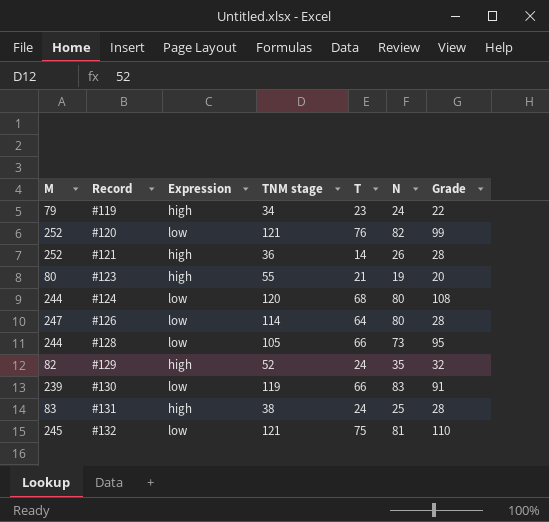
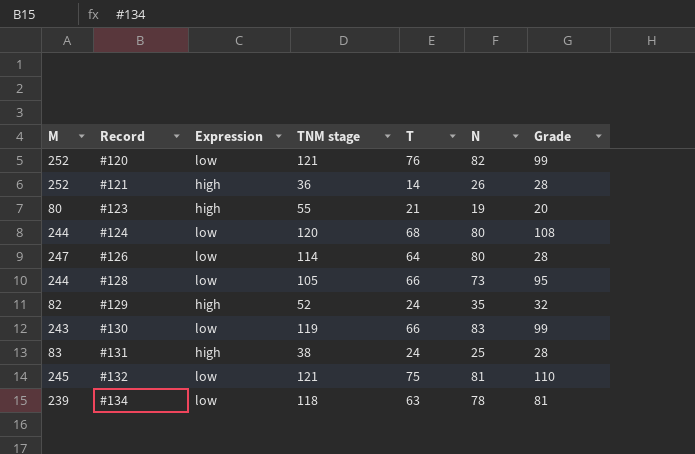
row #119: 79 | high | 34 | 23 | 24 | 22 -> none
#130 | M: 239 -> 243
#130 | Grade: 91 -> 99
row #134: none -> 239 | low | 118 | 63 | 78 | 81

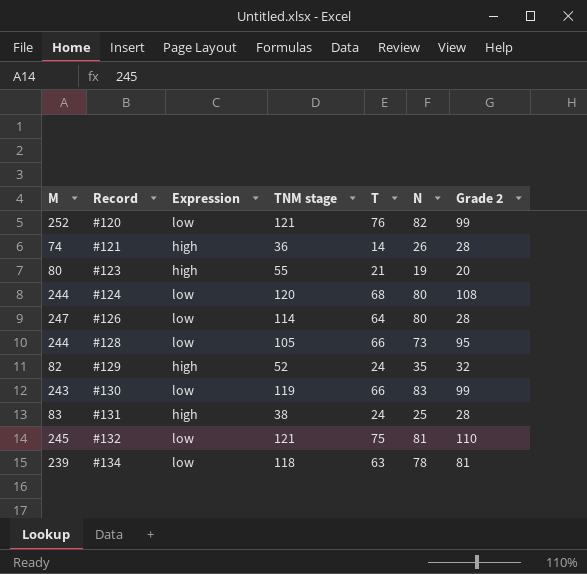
column name: Grade -> Grade 2
#121 | M: 252 -> 74

